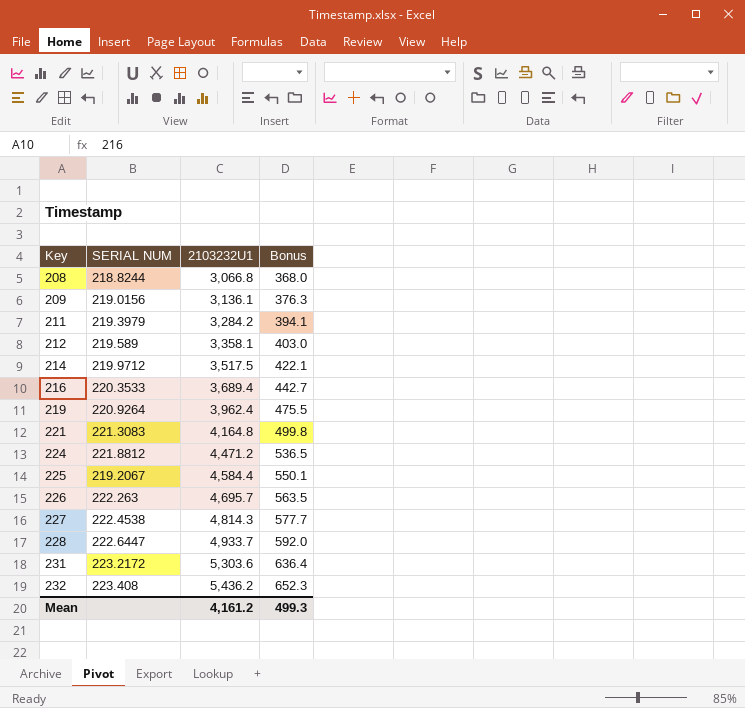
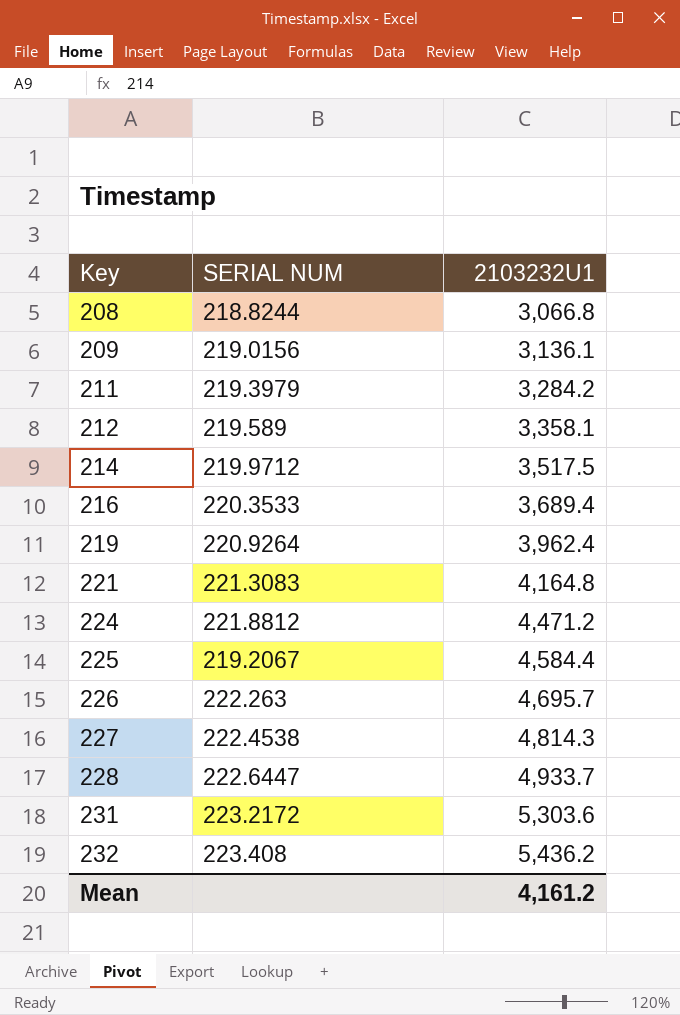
column Bonus | formula: [2103232U1] * 0.12 -> none

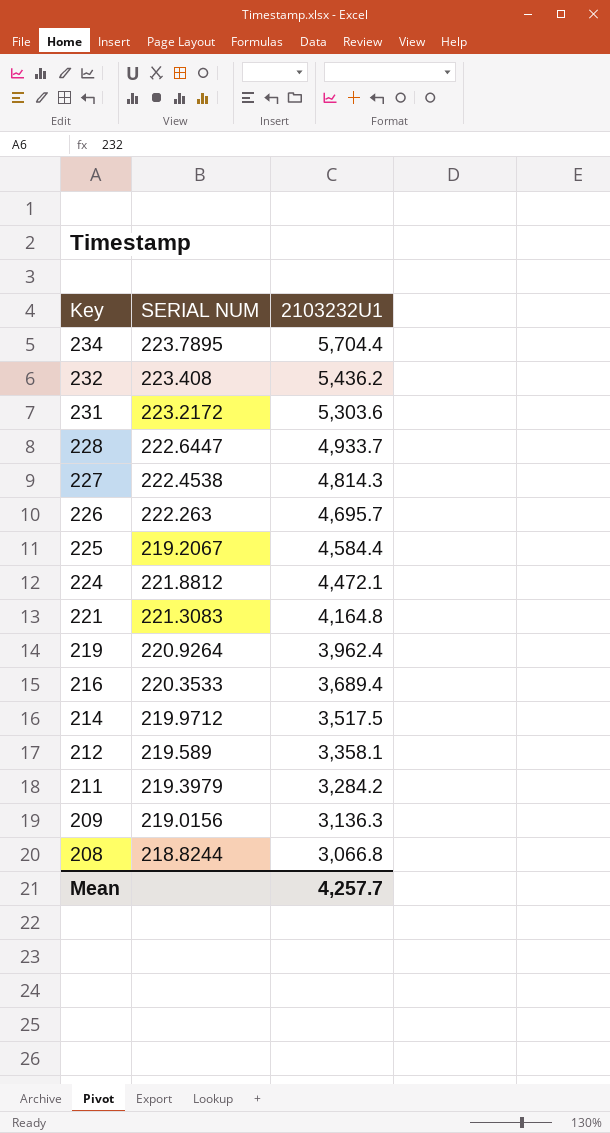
row order: Key ascending -> Key descending
row 234: none -> 223.7895 | 5,704.4
224 | 2103232U1: 4,471.2 -> 4,472.1
209 | 2103232U1: 3,136.1 -> 3,136.3
Mean | 2103232U1: 4,161.2 -> 4,257.7

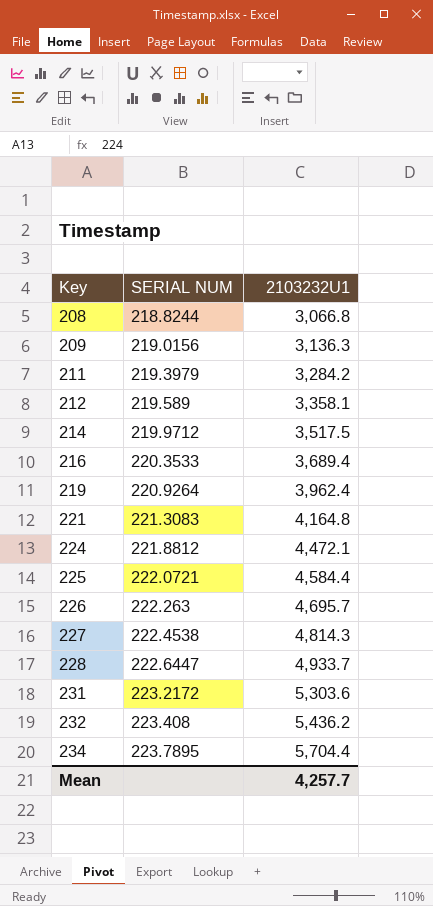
row order: Key descending -> Key ascending
225 | SERIAL NUM: 219.2067 -> 222.0721

